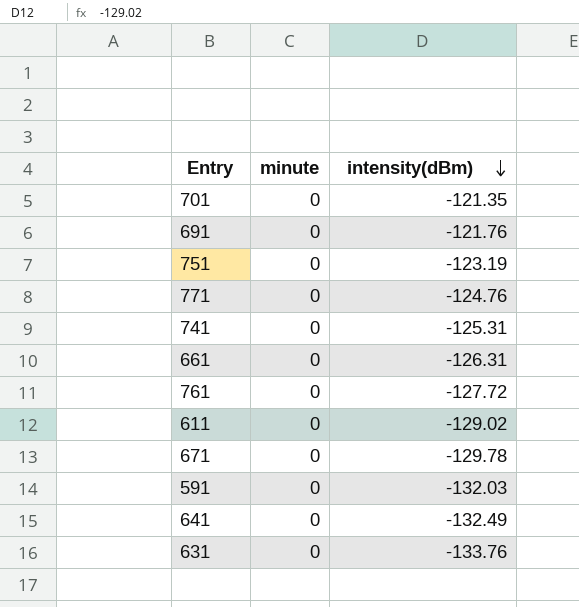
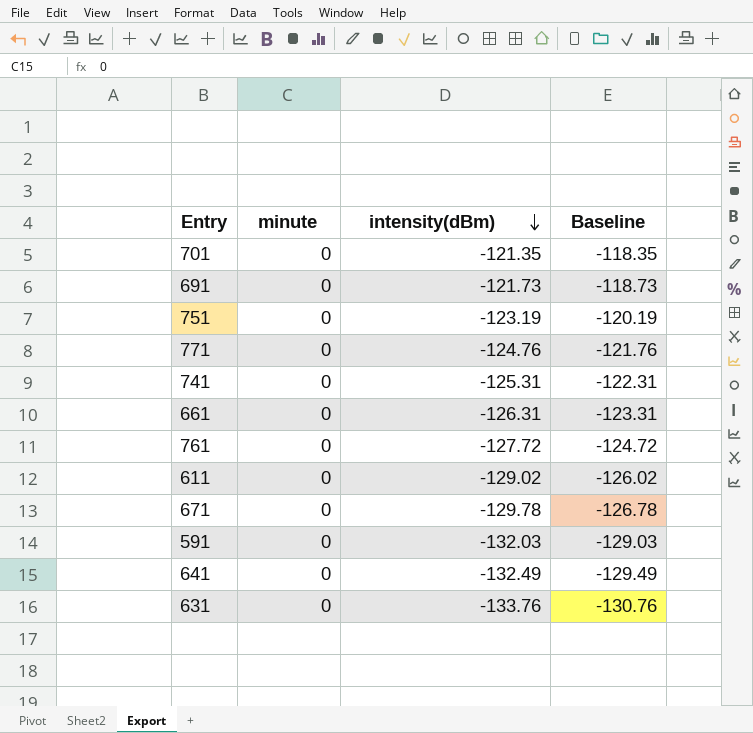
column Baseline | formula: none -> [intensity(dBm)] + 3
691 | intensity(dBm): -121.76 -> -121.73

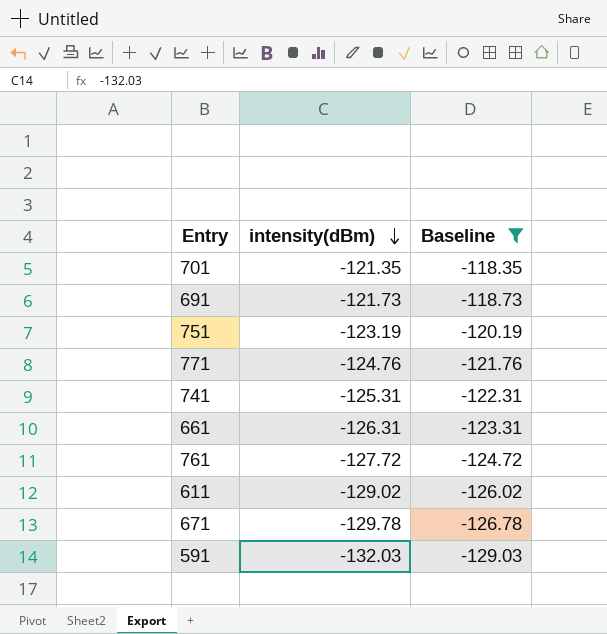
filter: none -> Baseline >= -129.03
column minute | position: 2 -> none

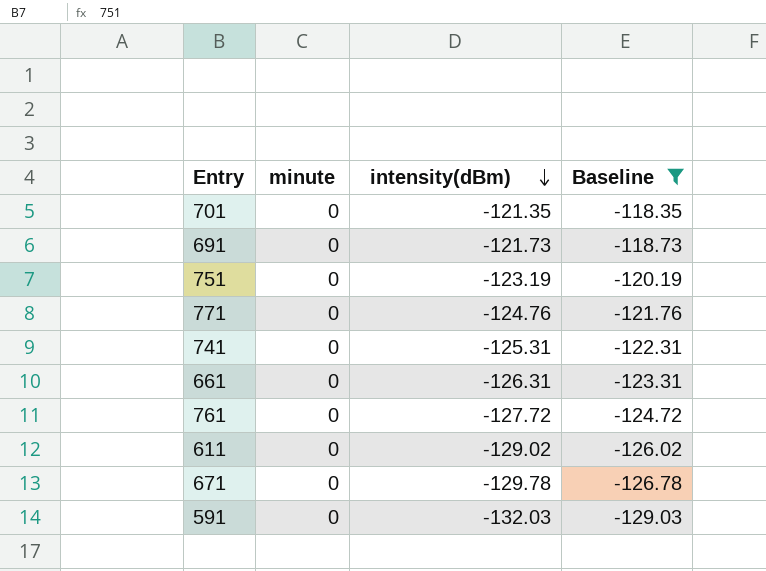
column minute | position: none -> 2

